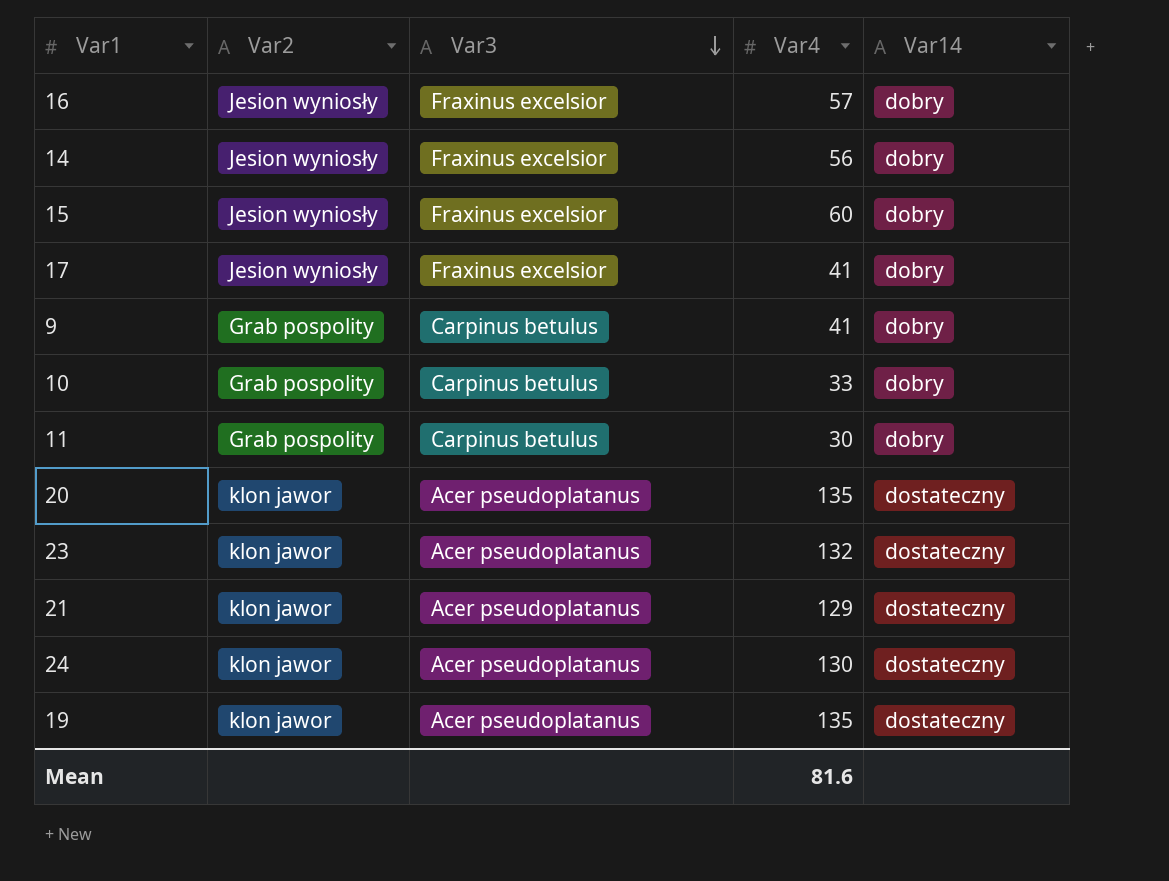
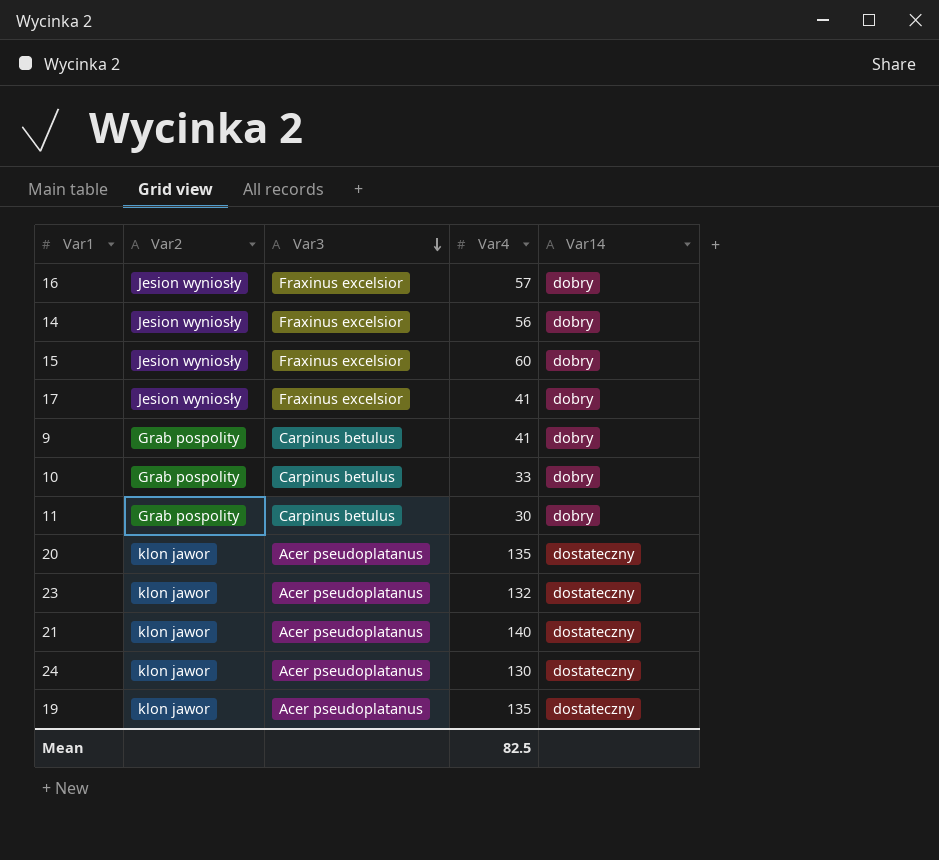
21 | Var4: 129 -> 140
Mean | Var4: 81.6 -> 82.5

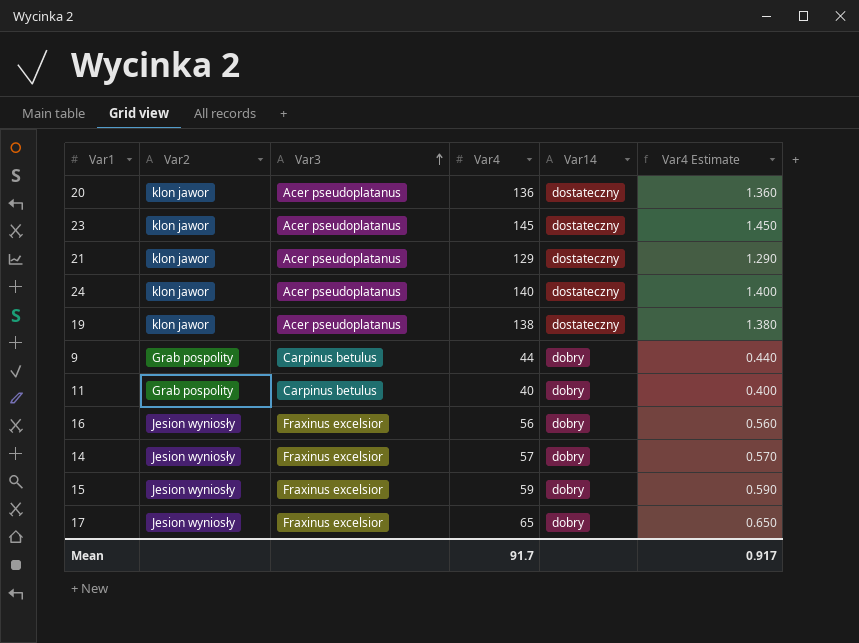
row order: Var3 descending -> Var3 ascending
column Var4 Estimate | formula: none -> [Var4] * 0.01
row 10: Grab pospolity | Carpinus betulus | 33 | dobry -> none
20 | Var4: 135 -> 136
23 | Var4: 132 -> 145
21 | Var4: 140 -> 129
24 | Var4: 130 -> 140
19 | Var4: 135 -> 138
9 | Var4: 41 -> 44
11 | Var4: 30 -> 40
16 | Var4: 57 -> 56
14 | Var4: 56 -> 57
15 | Var4: 60 -> 59
17 | Var4: 41 -> 65
Mean | Var4: 82.5 -> 91.7

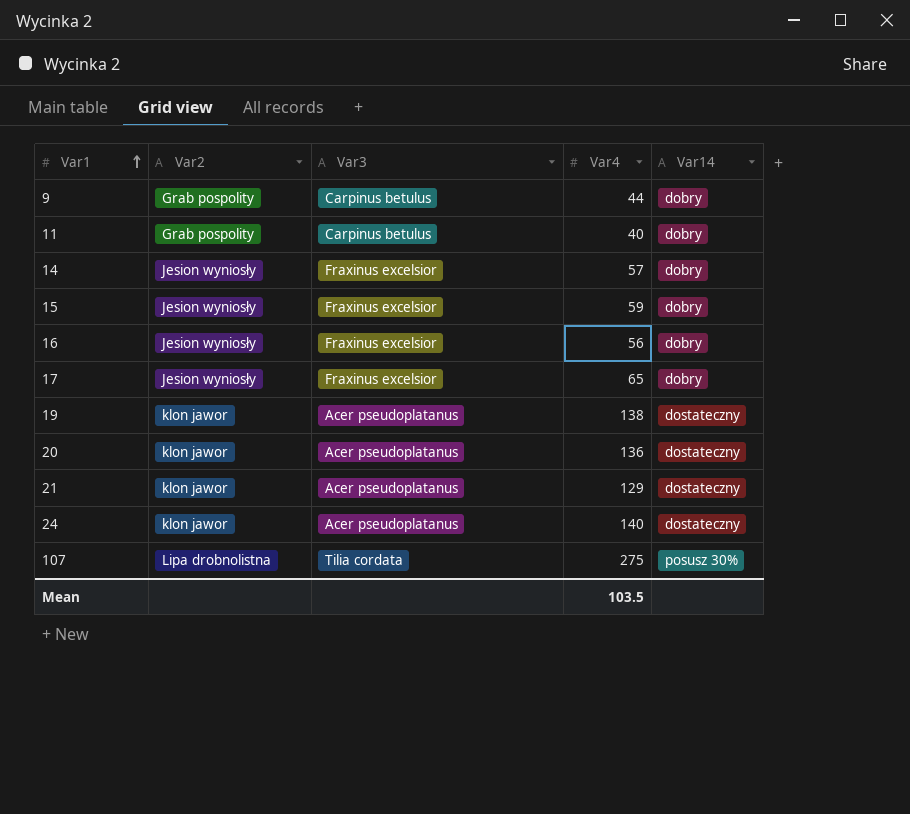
row order: Var3 ascending -> Var1 ascending
column Var4 Estimate | formula: [Var4] * 0.01 -> none
row 23: klon jawor | Acer pseudoplatanus | 145 | dostateczny | 1.450 -> none
row 107: none -> Lipa drobnolistna | Tilia cordata | 275 | posusz 30%
Mean | Var4: 91.7 -> 103.5

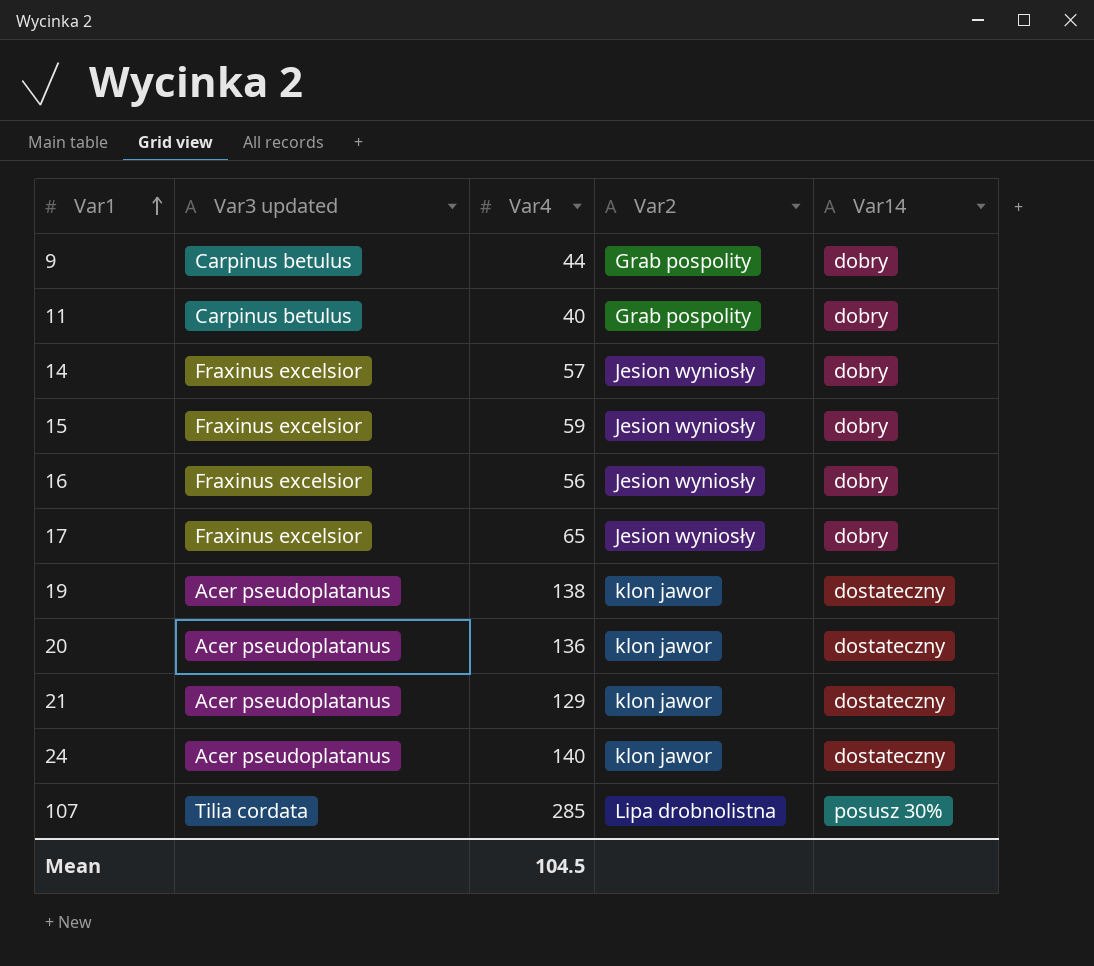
column name: Var3 -> Var3 updated
column Var2 | position: 2 -> 4
107 | Var4: 275 -> 285
Mean | Var4: 103.5 -> 104.5

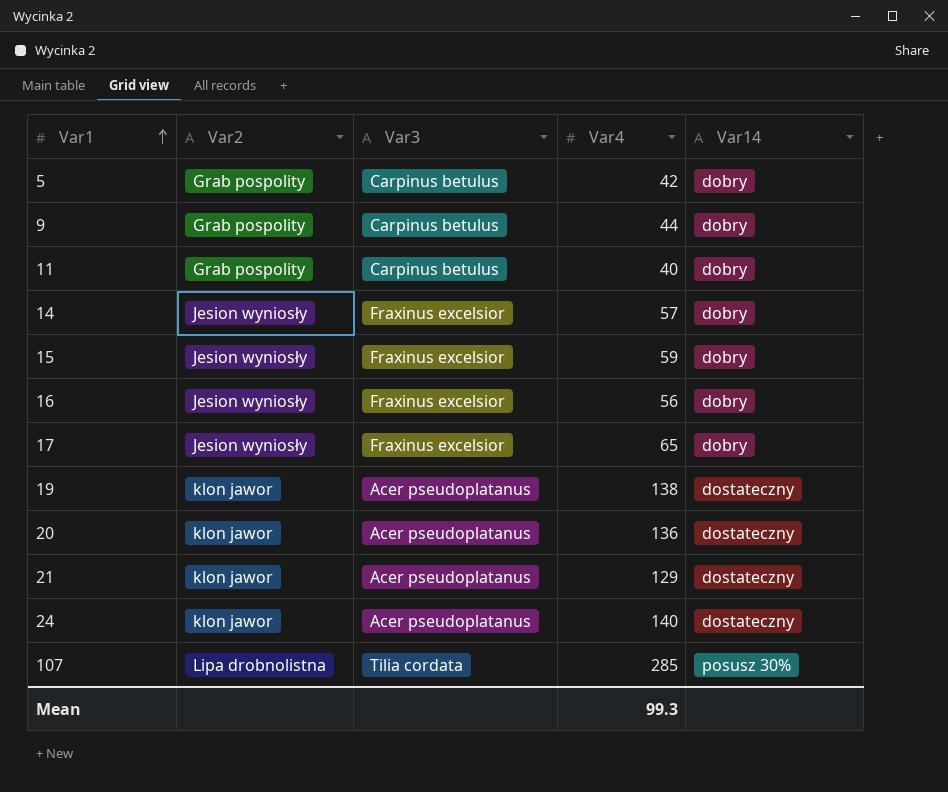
column Var2 | position: 4 -> 2
column name: Var3 updated -> Var3
row 5: none -> Grab pospolity | Carpinus betulus | 42 | dobry
Mean | Var4: 104.5 -> 99.3

